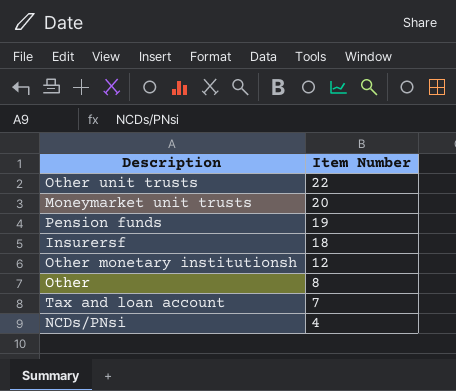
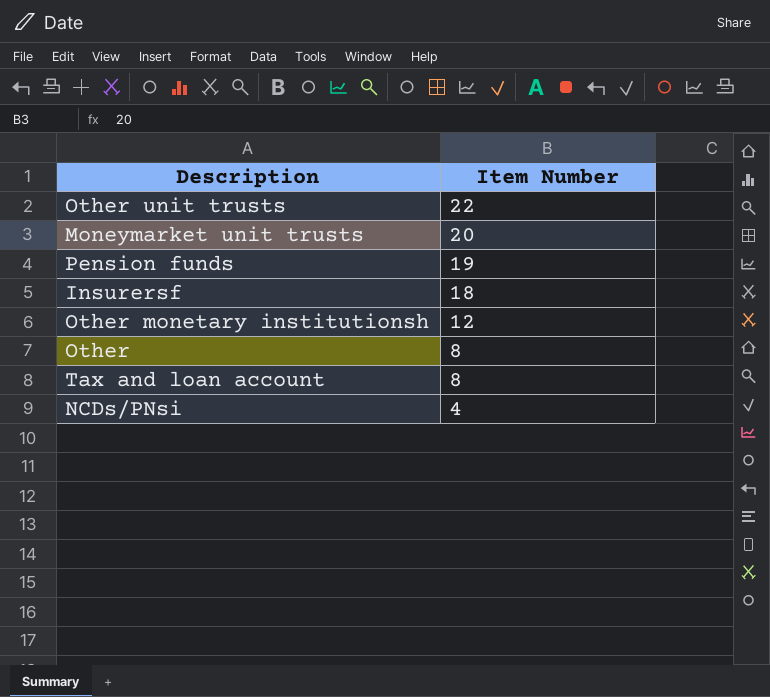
Tax and loan account | Item Number: 7 -> 8

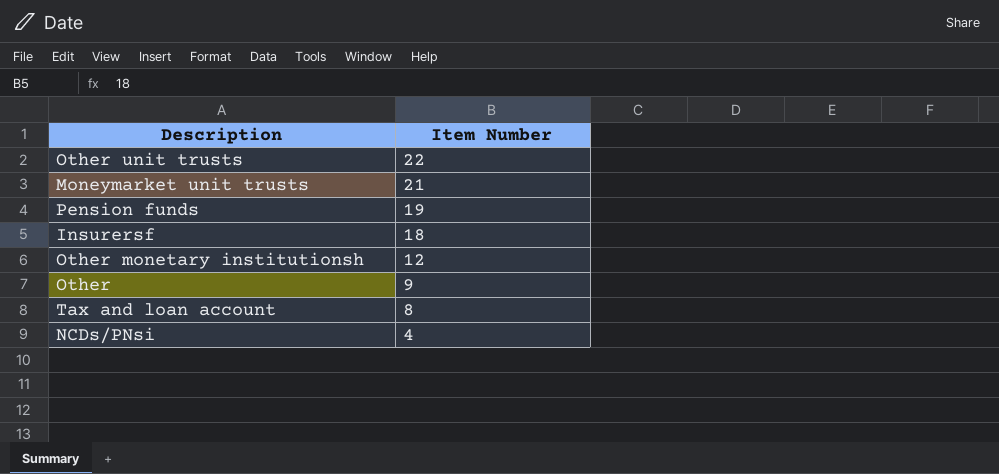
Moneymarket unit trusts | Item Number: 20 -> 21
Other | Item Number: 8 -> 9

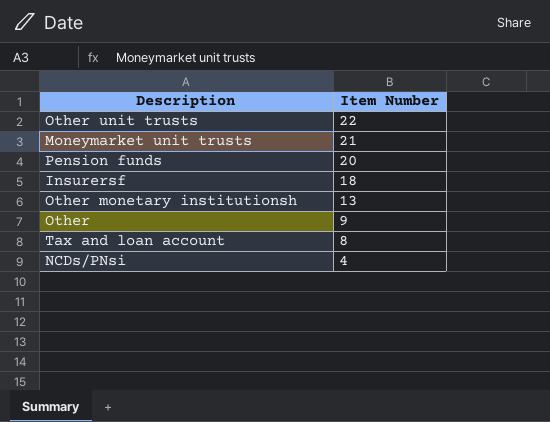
Pension funds | Item Number: 19 -> 20
Other monetary institutionsh | Item Number: 12 -> 13

